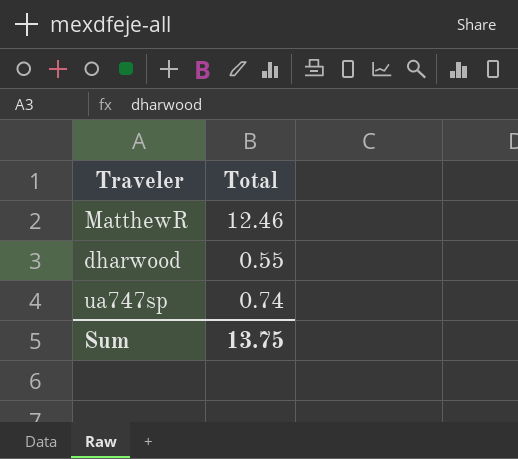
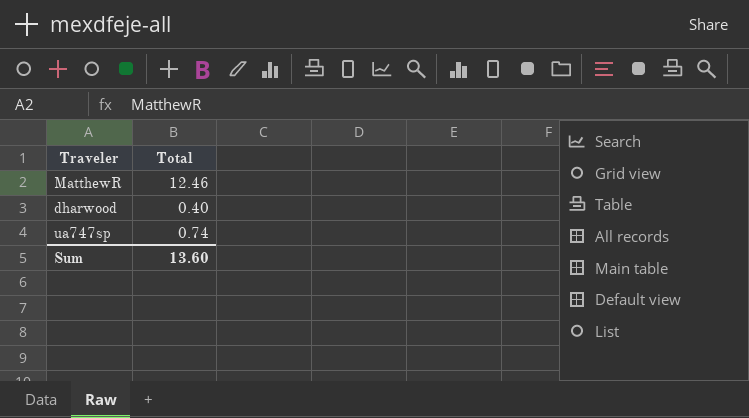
dharwood | Total: 0.55 -> 0.40
Sum | Total: 13.75 -> 13.60

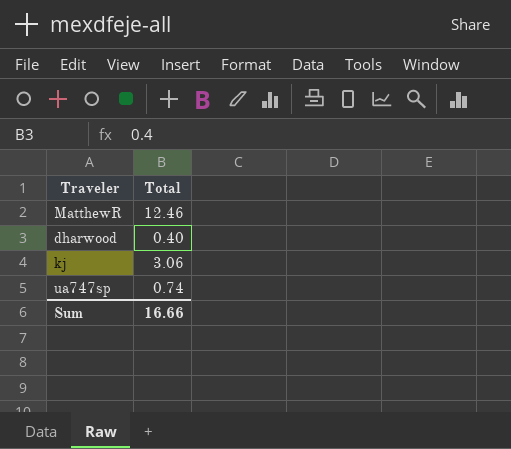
row kj: none -> 3.06
Sum | Total: 13.60 -> 16.66

